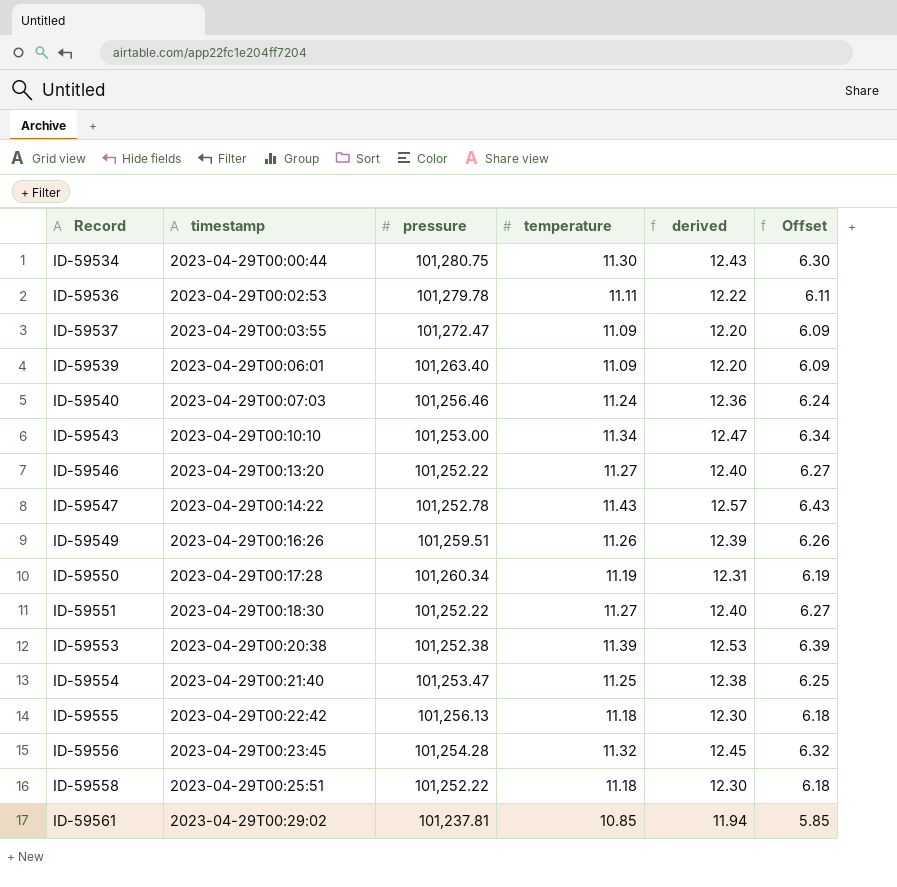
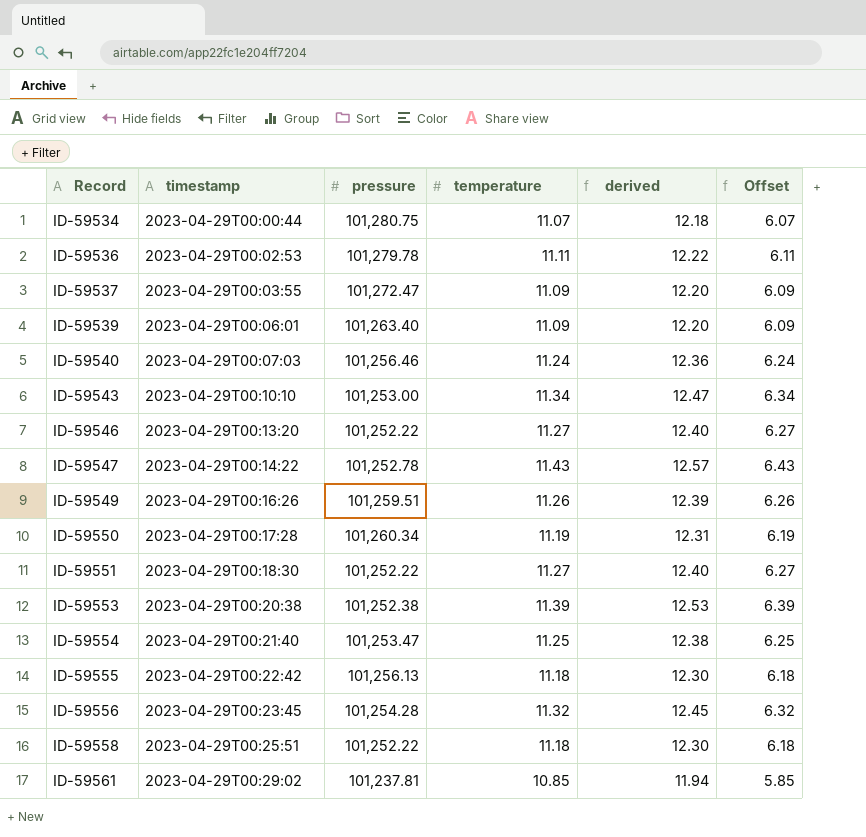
ID-59534 | temperature: 11.30 -> 11.07
ID-59534 | derived: 12.43 -> 12.18
ID-59534 | Offset: 6.30 -> 6.07

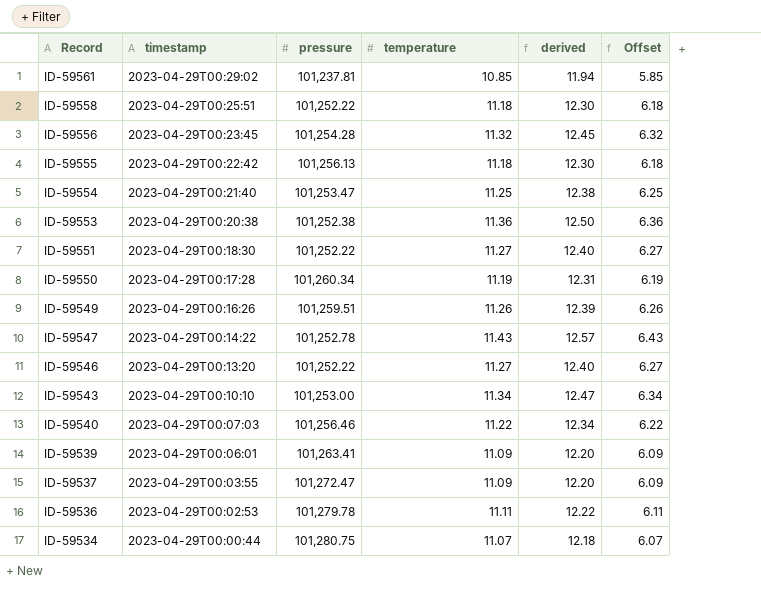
row order: Record ascending -> Record descending
ID-59553 | temperature: 11.39 -> 11.36
ID-59553 | derived: 12.53 -> 12.50
ID-59553 | Offset: 6.39 -> 6.36
ID-59540 | temperature: 11.24 -> 11.22
ID-59540 | derived: 12.36 -> 12.34
ID-59540 | Offset: 6.24 -> 6.22
ID-59539 | pressure: 101,263.40 -> 101,263.41

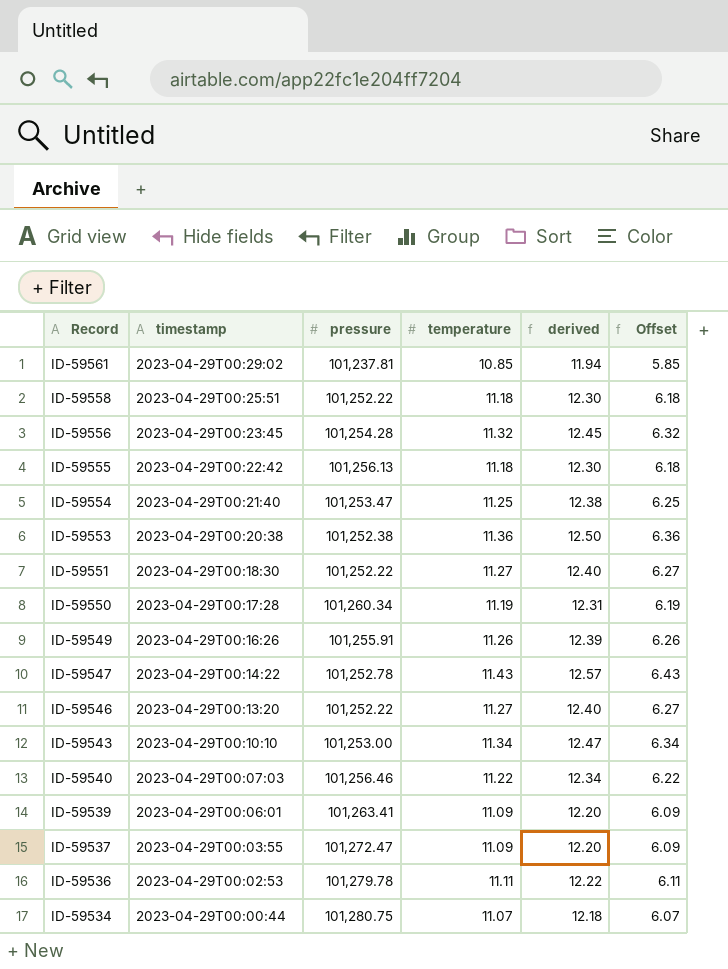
ID-59549 | pressure: 101,259.51 -> 101,255.91

